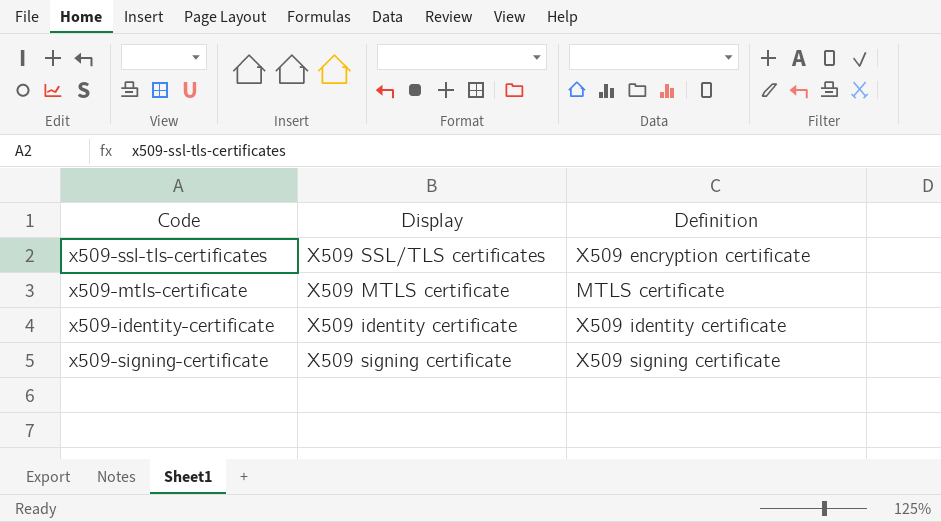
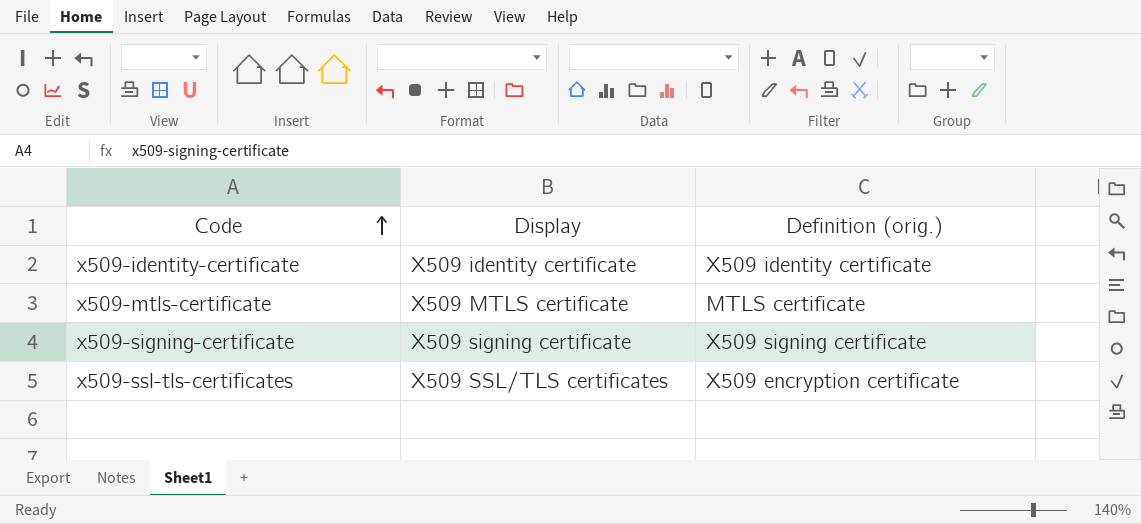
row order: none -> Code ascending
column name: Definition -> Definition (orig.)

